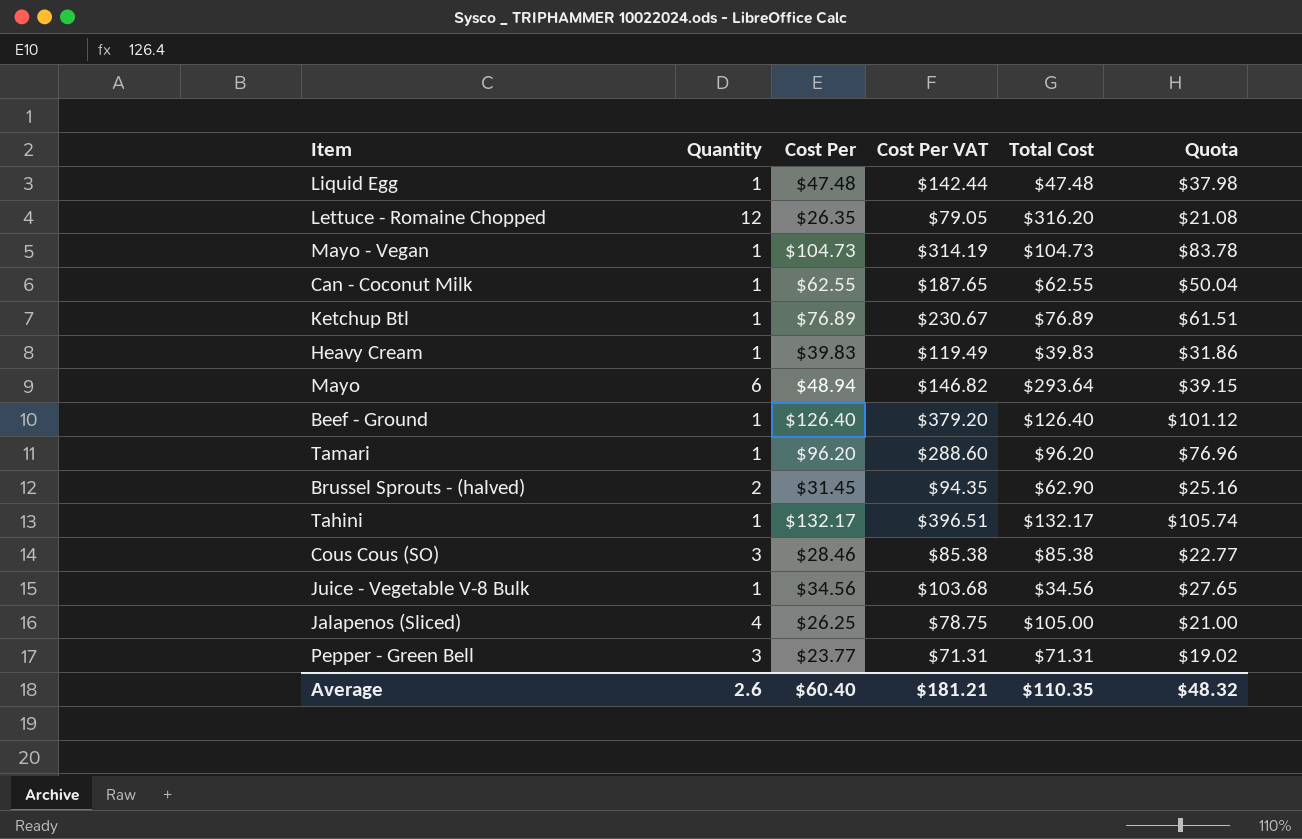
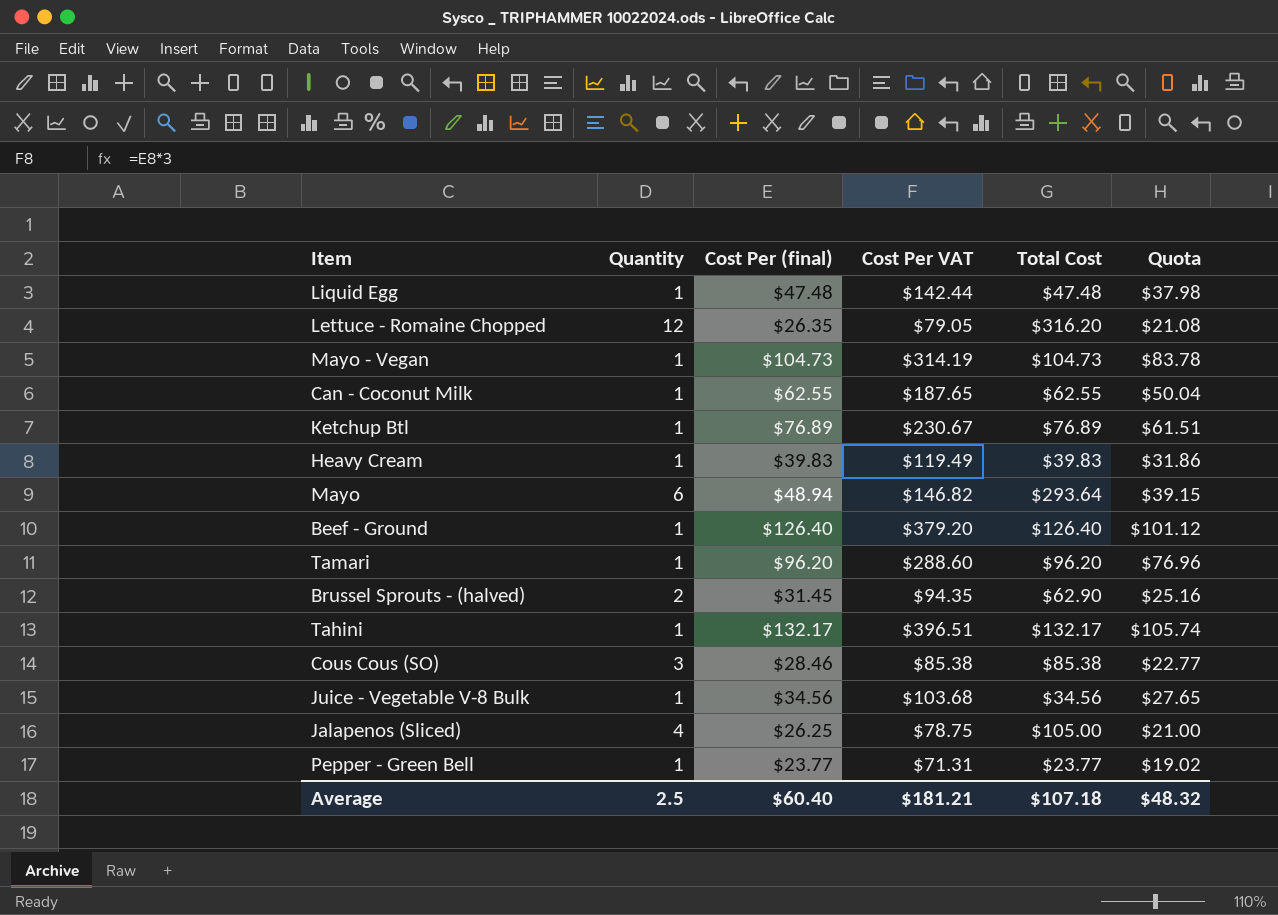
column name: Cost Per -> Cost Per (final)
Pepper - Green Bell | Quantity: 3 -> 1
Pepper - Green Bell | Total Cost: $71.31 -> $23.77
Average | Quantity: 2.6 -> 2.5
Average | Total Cost: $110.35 -> $107.18

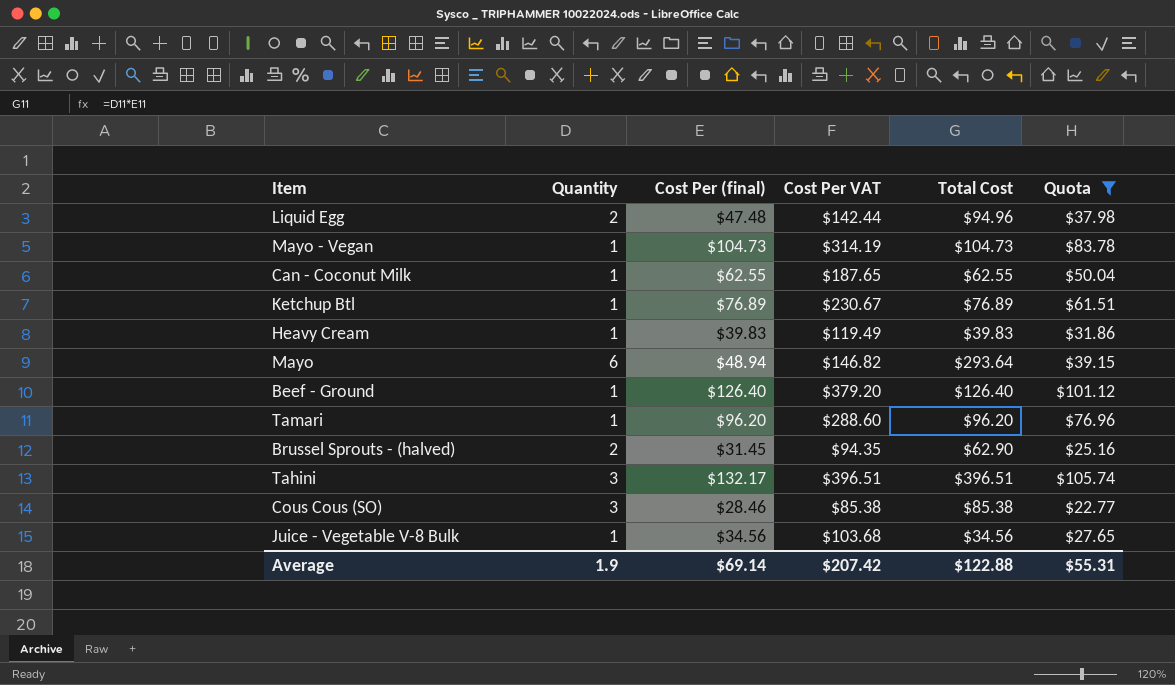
filter: none -> Quota >= $22.77
Liquid Egg | Quantity: 1 -> 2
Liquid Egg | Total Cost: $47.48 -> $94.96
Tahini | Quantity: 1 -> 3
Tahini | Total Cost: $132.17 -> $396.51
Average | Quantity: 2.5 -> 1.9
Average | Cost Per (final): $60.40 -> $69.14
Average | Cost Per VAT: $181.21 -> $207.42
Average | Total Cost: $107.18 -> $122.88
Average | Quota: $48.32 -> $55.31

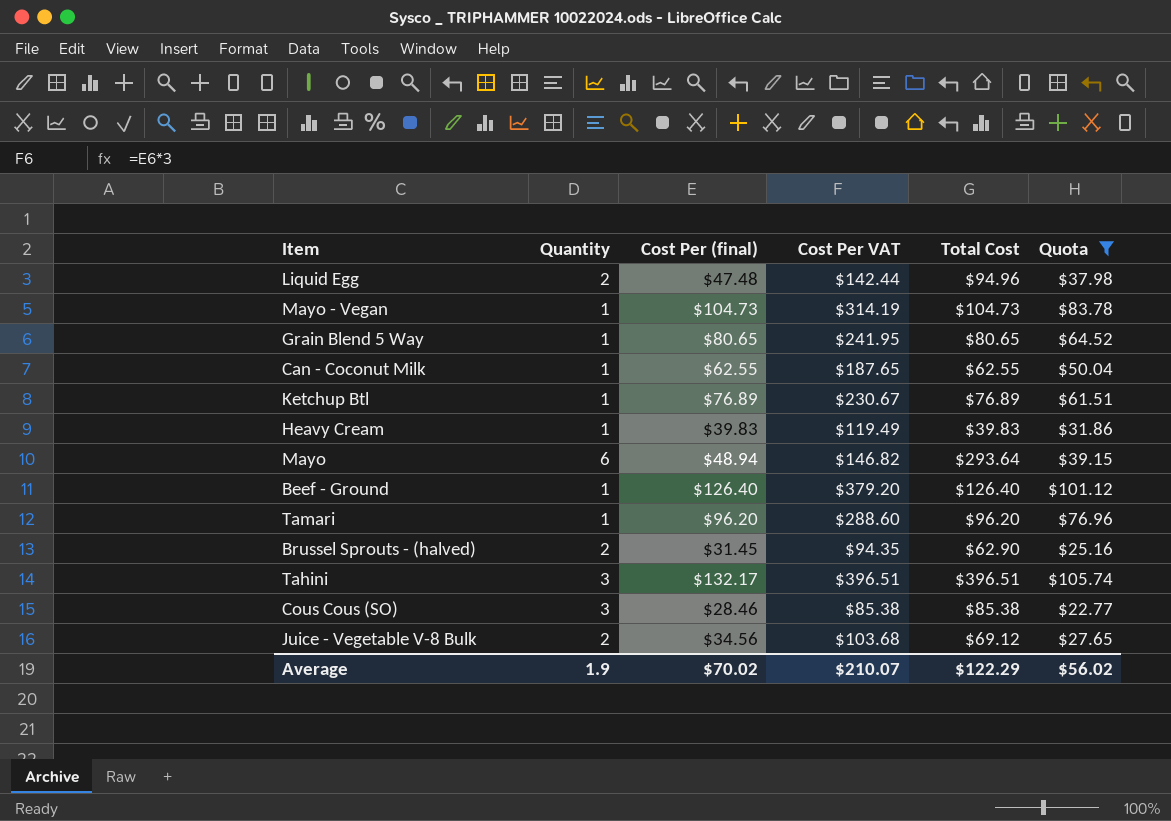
row Grain Blend 5 Way: none -> 1 | $80.65 | $241.95 | $80.65 | $64.52
Juice - Vegetable V-8 Bulk | Quantity: 1 -> 2
Juice - Vegetable V-8 Bulk | Total Cost: $34.56 -> $69.12
Average | Cost Per (final): $69.14 -> $70.02
Average | Cost Per VAT: $207.42 -> $210.07
Average | Total Cost: $122.88 -> $122.29
Average | Quota: $55.31 -> $56.02

